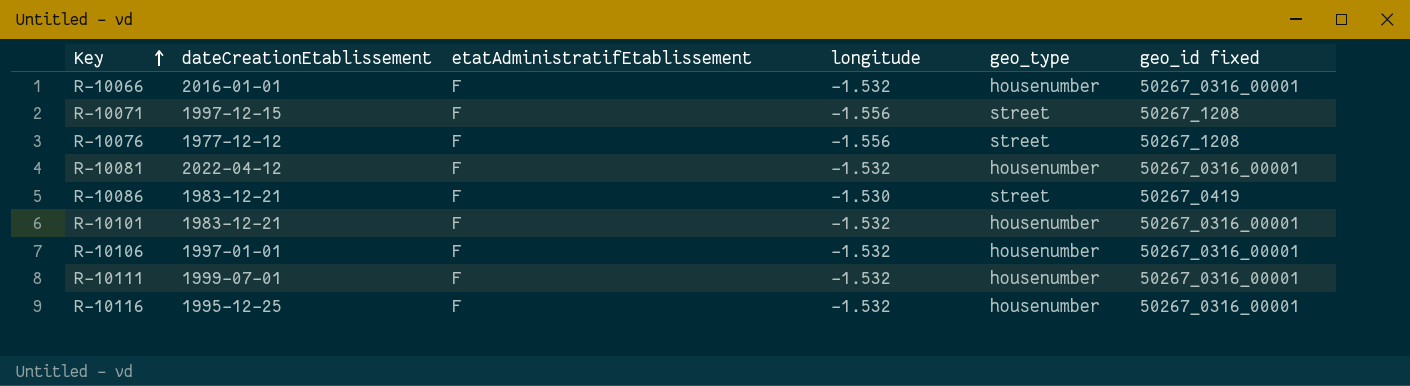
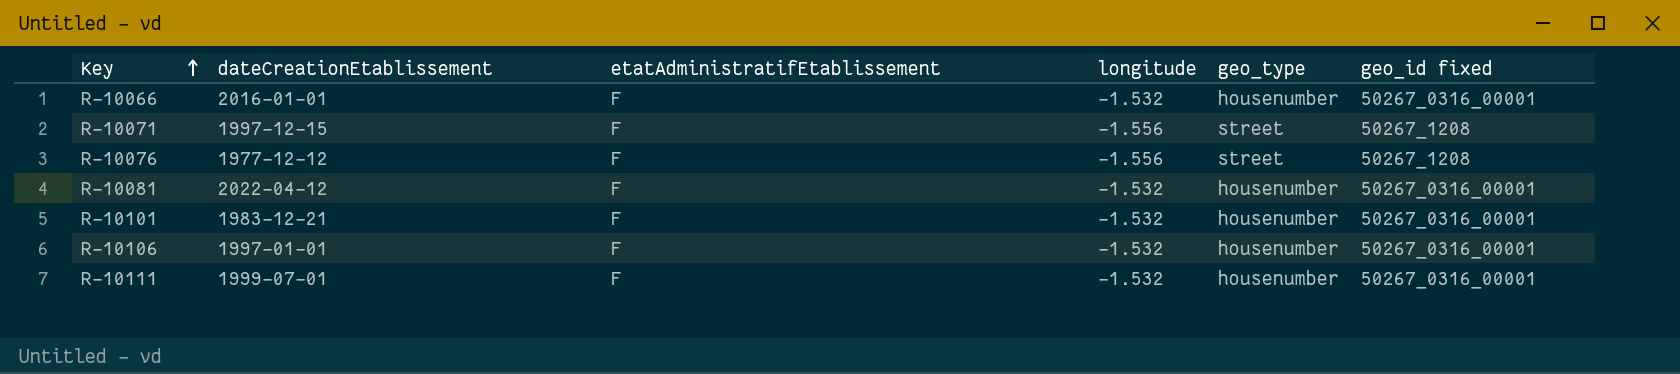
row R-10086: 1983-12-21 | F | -1.530 | street | 50267_0419 -> none
row R-10116: 1995-12-25 | F | -1.532 | housenumber | 50267_0316_00001 -> none

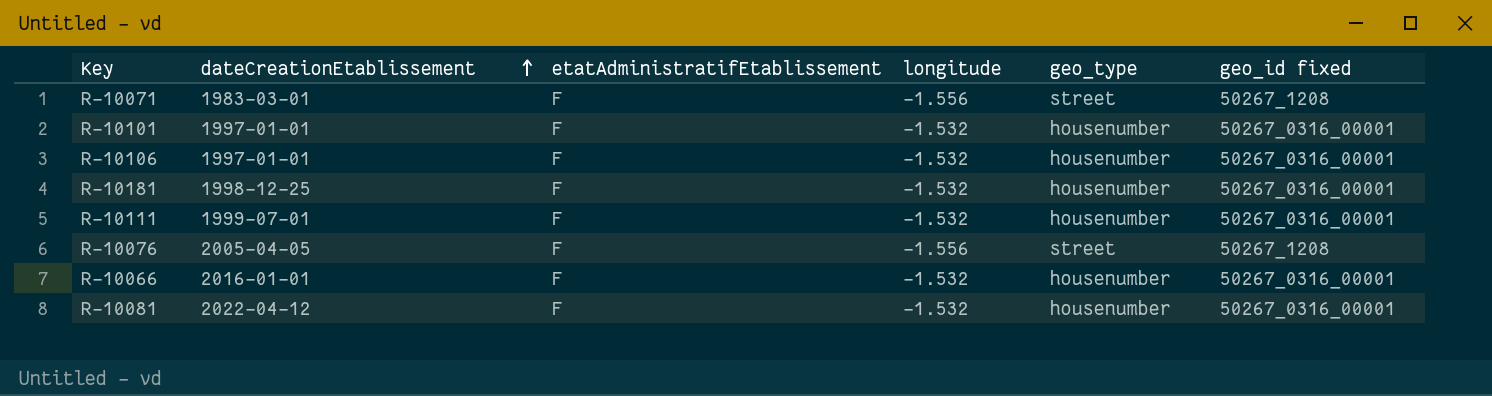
row order: Key ascending -> dateCreationEtablissement ascending
R-10071 | dateCreationEtablissement: 1997-12-15 -> 1983-03-01
R-10101 | dateCreationEtablissement: 1983-12-21 -> 1997-01-01
row R-10181: none -> 1998-12-25 | F | -1.532 | housenumber | 50267_0316_00001
R-10076 | dateCreationEtablissement: 1977-12-12 -> 2005-04-05

